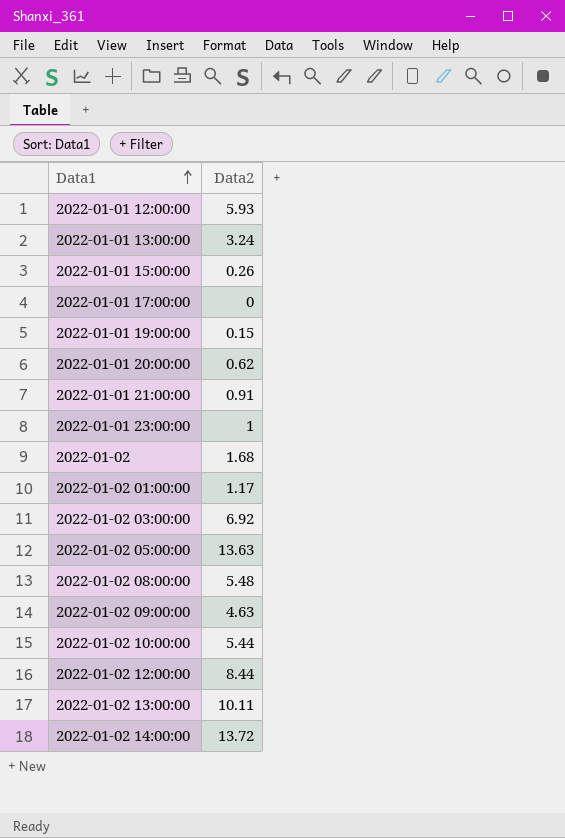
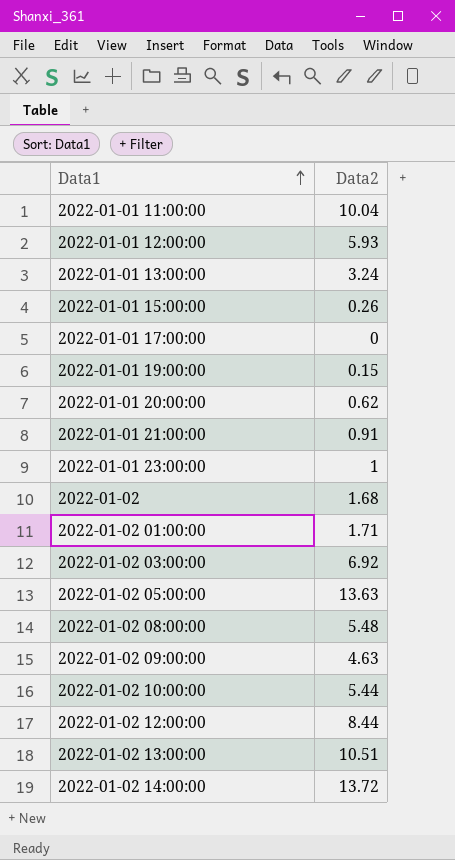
row 2022-01-01 11:00:00: none -> 10.04
2022-01-02 01:00:00 | Data2: 1.17 -> 1.71
2022-01-02 13:00:00 | Data2: 10.11 -> 10.51

